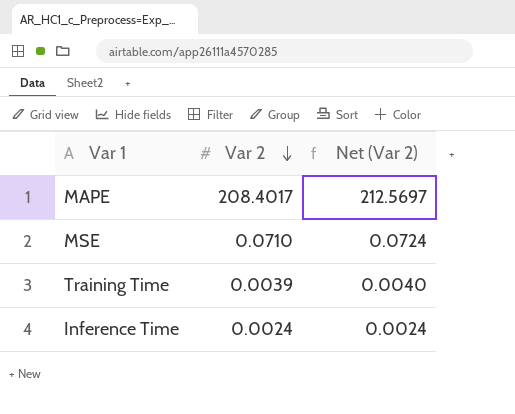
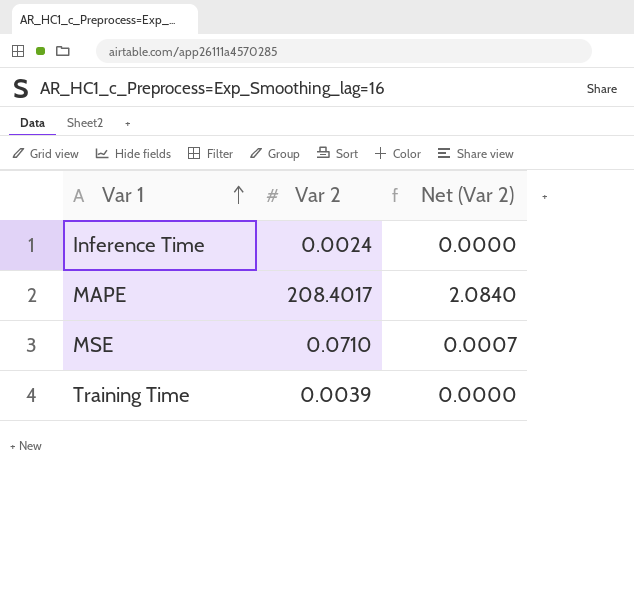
row order: Var 2 descending -> Var 1 ascending
column Net (Var 2) | formula: [Var 2] * 1.02 -> [Var 2] * 0.01

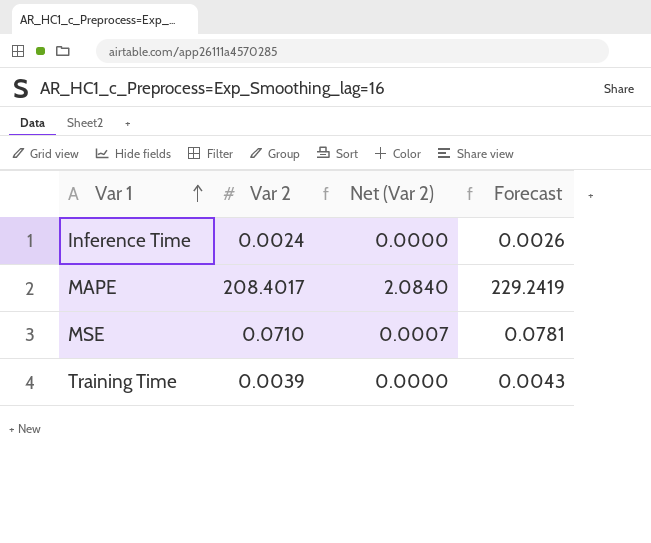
column Forecast | formula: none -> [Var 2] * 1.1

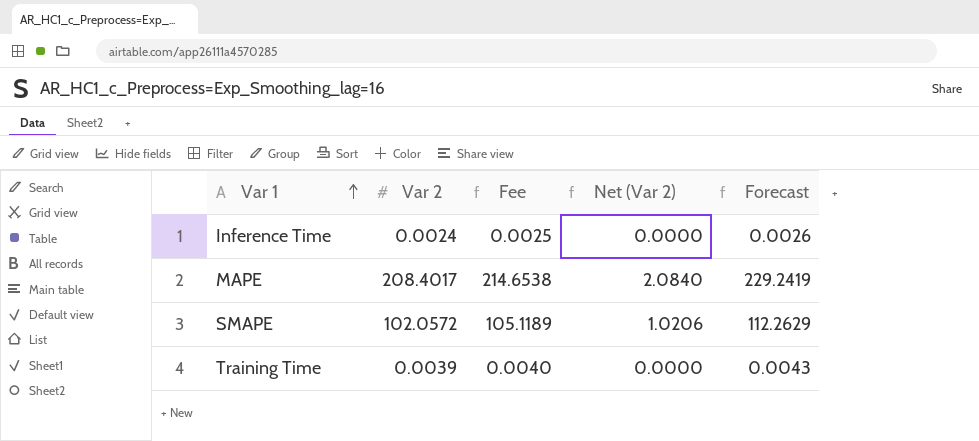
column Fee | formula: none -> [Var 2] * 1.03
row MSE: 0.0710 | 0.0007 | 0.0781 -> none
row SMAPE: none -> 102.0572 | 105.1189 | 1.0206 | 112.2629

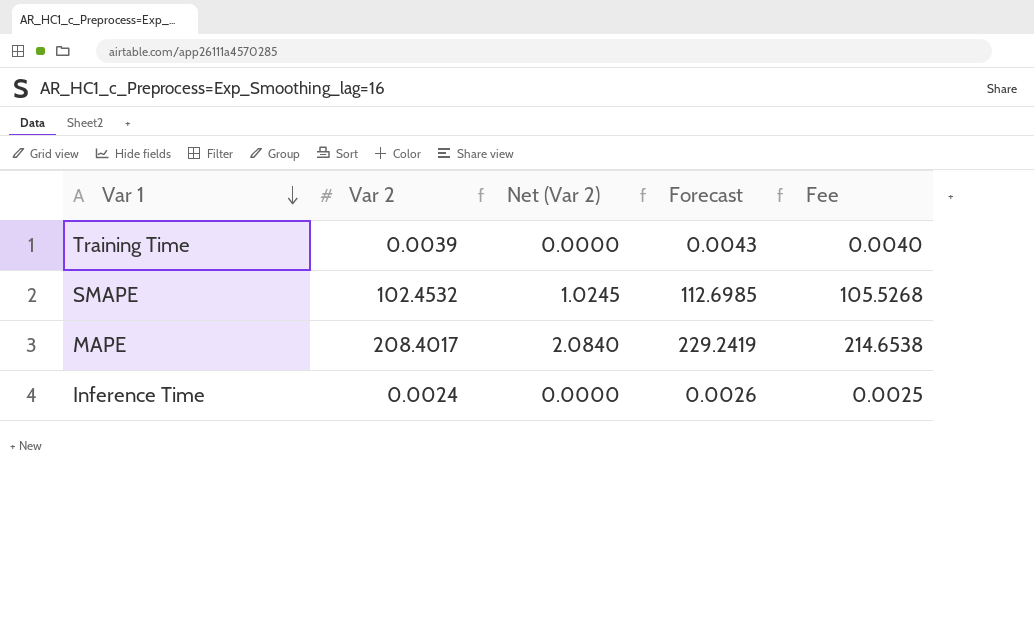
row order: Var 1 ascending -> Var 1 descending
column Fee | position: 3 -> 5
SMAPE | Var 2: 102.0572 -> 102.4532
SMAPE | Net (Var 2): 1.0206 -> 1.0245
SMAPE | Forecast: 112.2629 -> 112.6985
SMAPE | Fee: 105.1189 -> 105.5268

